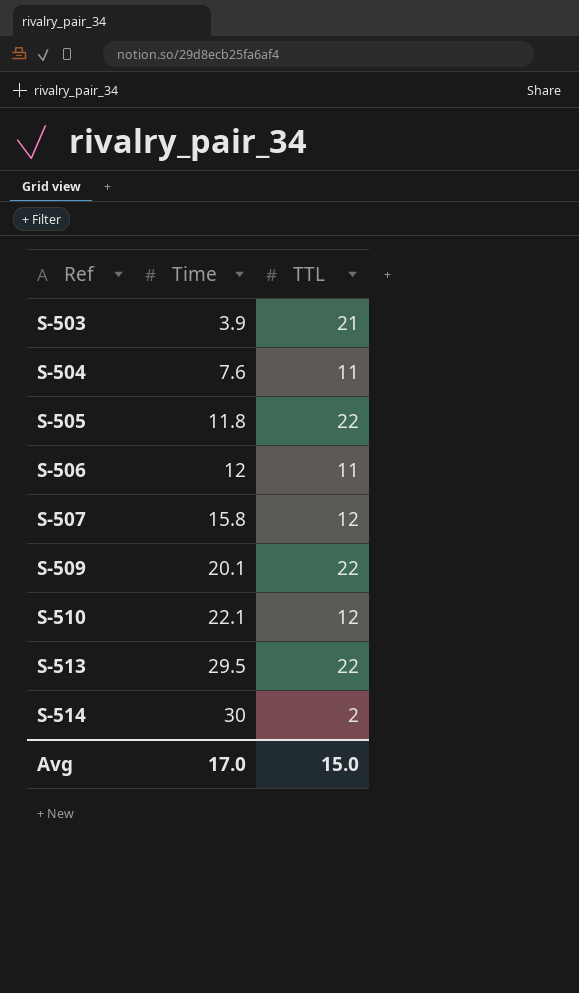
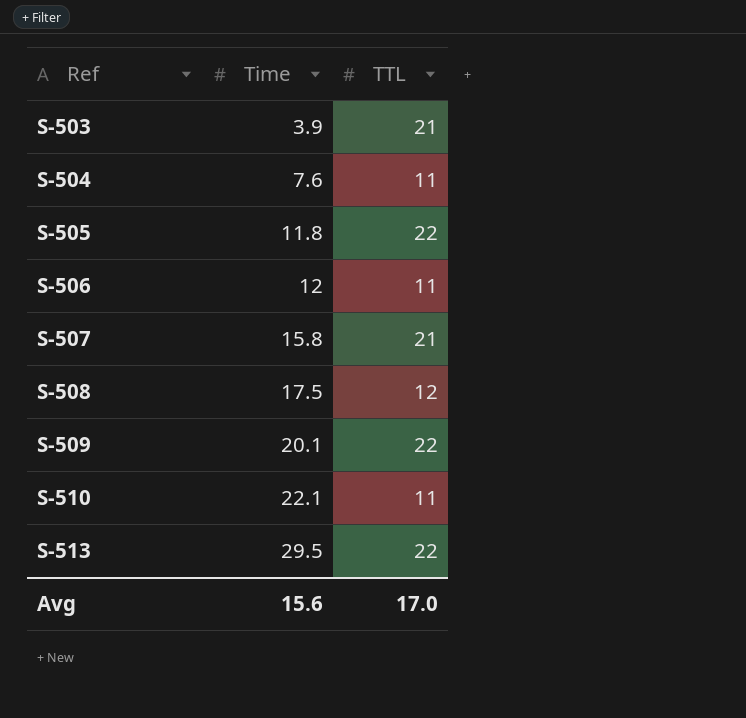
row S-514: 30 | 2 -> none
S-507 | TTL: 12 -> 21
row S-508: none -> 17.5 | 12
S-510 | TTL: 12 -> 11
Avg | Time: 17.0 -> 15.6
Avg | TTL: 15.0 -> 17.0

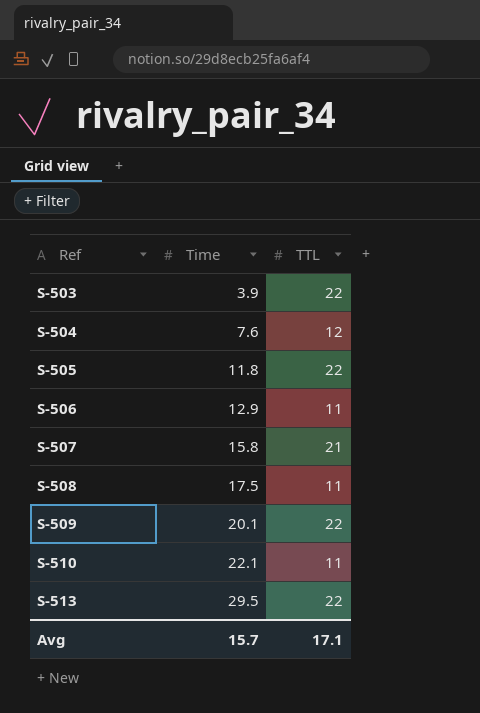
S-503 | TTL: 21 -> 22
S-504 | TTL: 11 -> 12
S-506 | Time: 12 -> 12.9
S-508 | TTL: 12 -> 11
Avg | Time: 15.6 -> 15.7
Avg | TTL: 17.0 -> 17.1

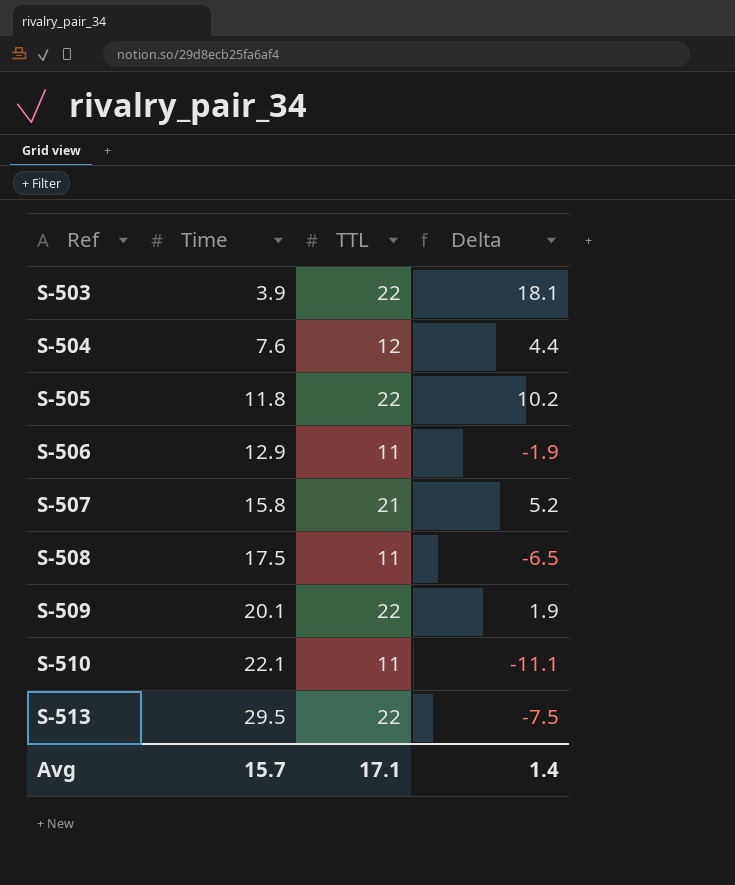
column Delta | formula: none -> [TTL] - [Time]

